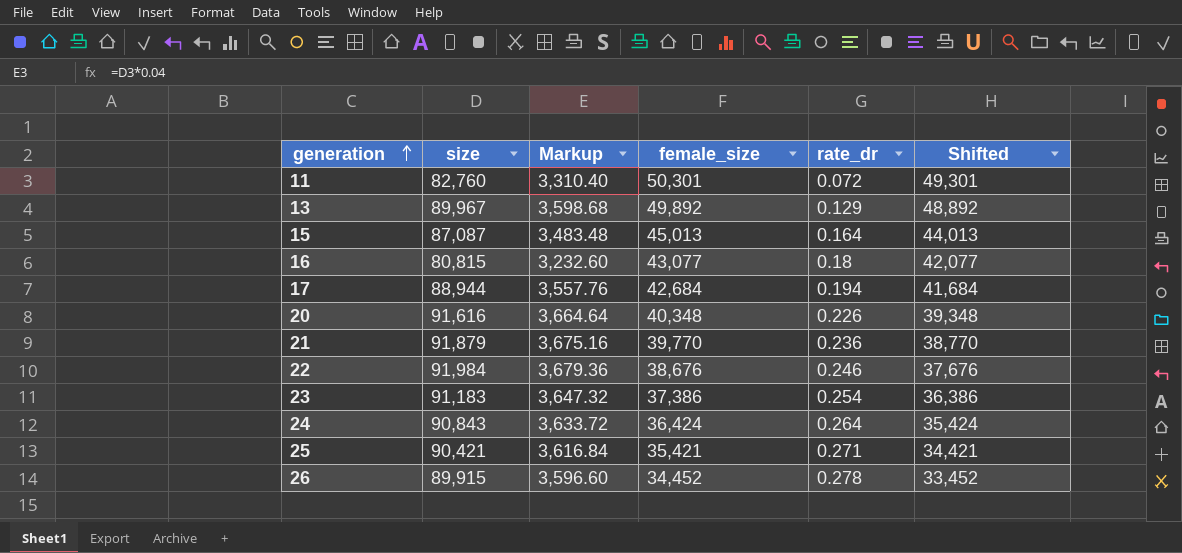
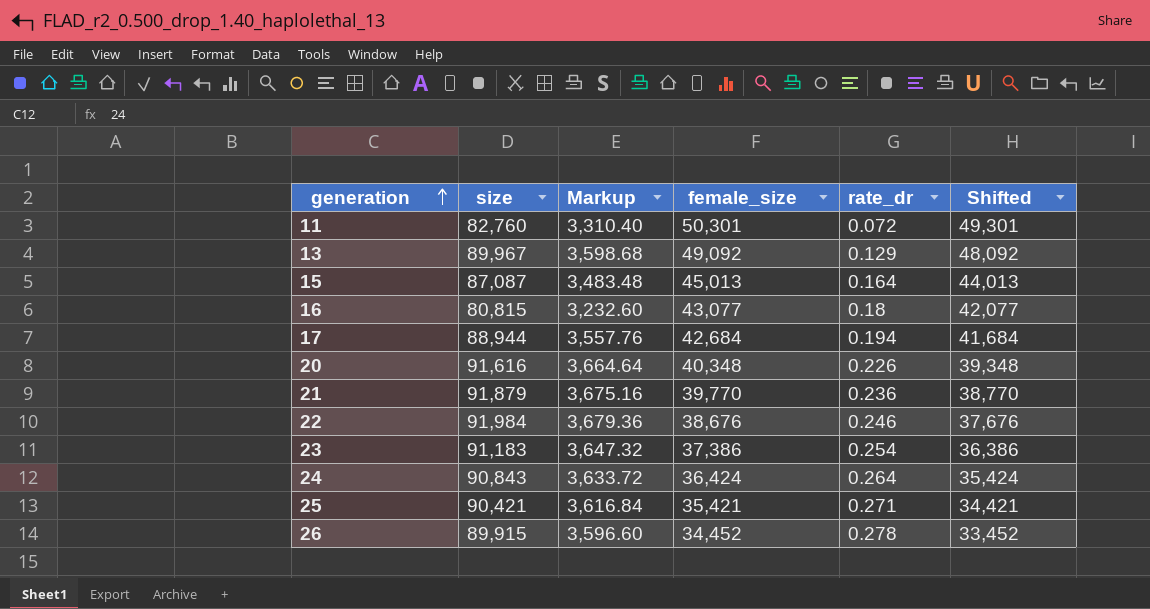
13 | female_size: 49,892 -> 49,092
13 | Shifted: 48,892 -> 48,092

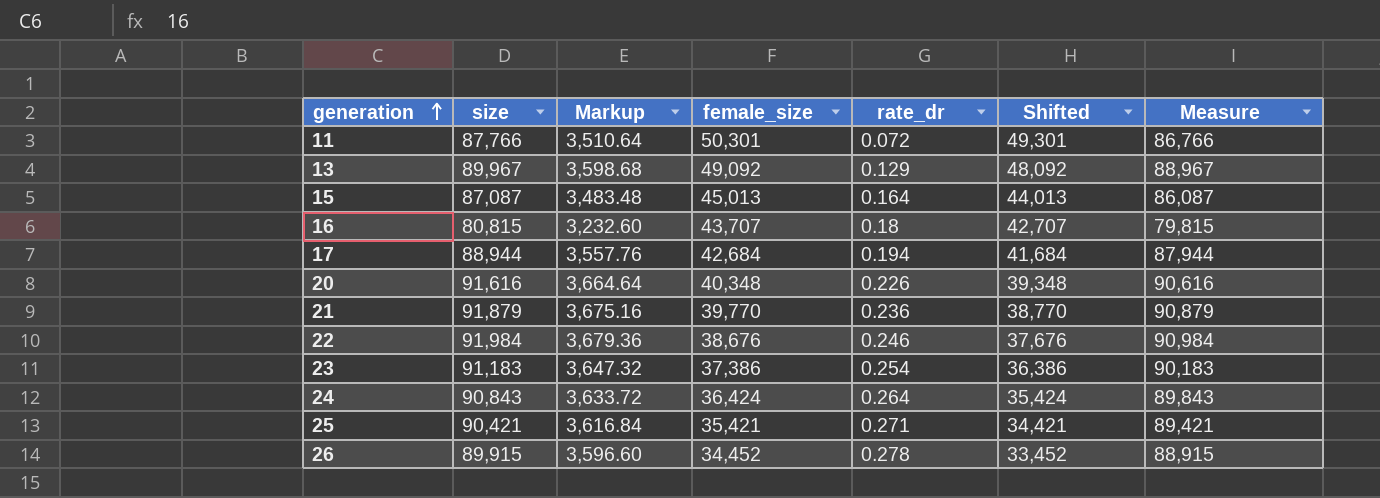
column Measure | formula: none -> [size] - 1000
11 | size: 82,760 -> 87,766
11 | Markup: 3,310.40 -> 3,510.64
16 | female_size: 43,077 -> 43,707
16 | Shifted: 42,077 -> 42,707

